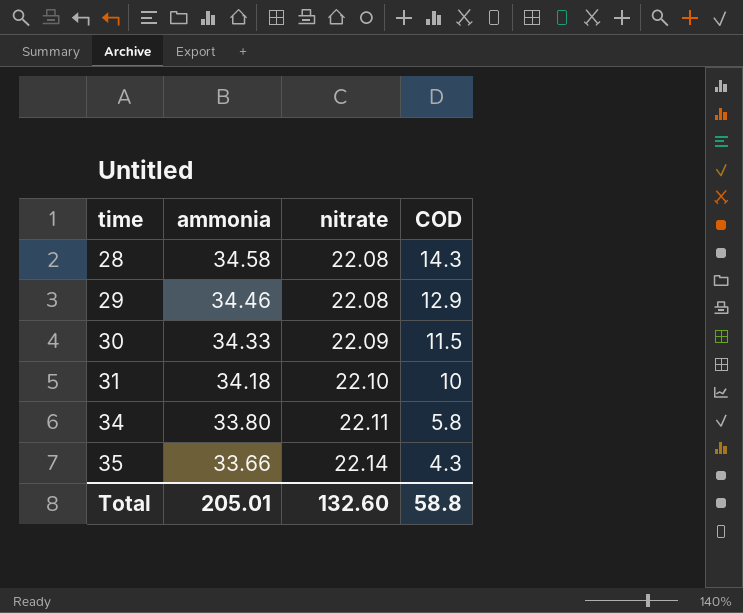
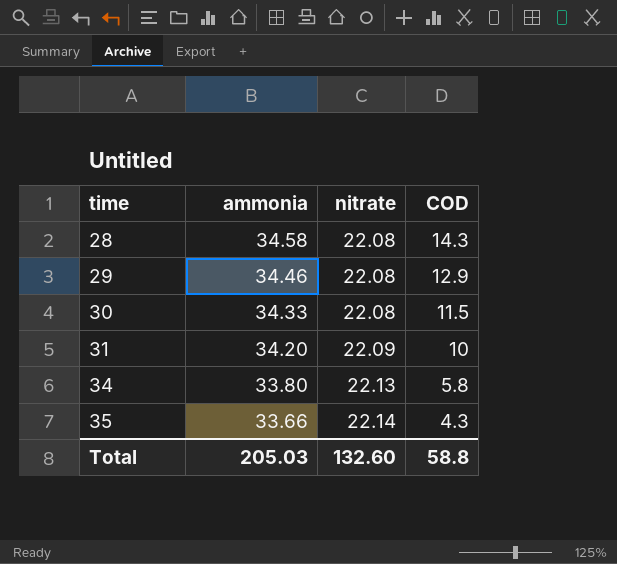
30 | nitrate: 22.09 -> 22.08
31 | ammonia: 34.18 -> 34.20
31 | nitrate: 22.10 -> 22.09
34 | nitrate: 22.11 -> 22.13
Total | ammonia: 205.01 -> 205.03

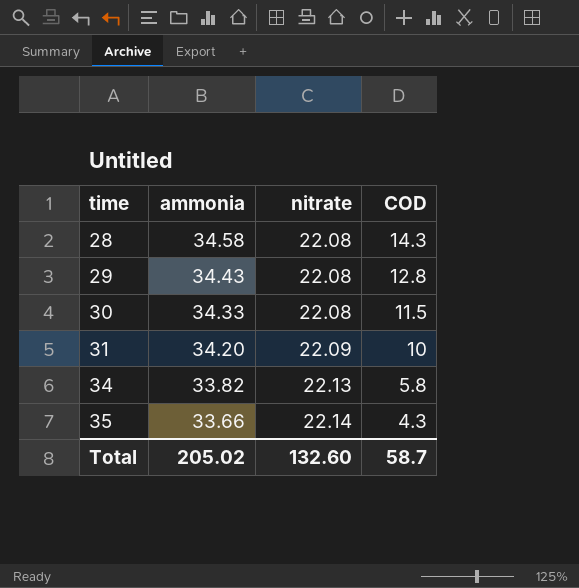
29 | ammonia: 34.46 -> 34.43
29 | COD: 12.9 -> 12.8
34 | ammonia: 33.80 -> 33.82
Total | ammonia: 205.03 -> 205.02
Total | COD: 58.8 -> 58.7

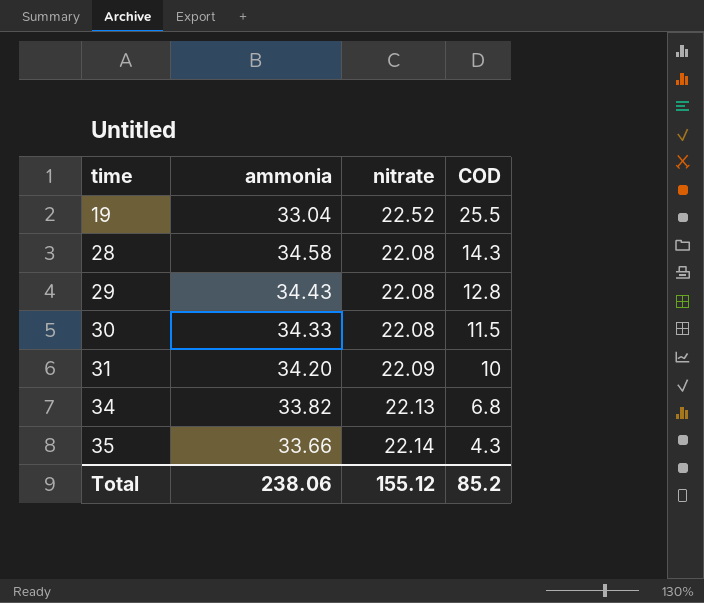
row 19: none -> 33.04 | 22.52 | 25.5
34 | COD: 5.8 -> 6.8
Total | ammonia: 205.02 -> 238.06
Total | nitrate: 132.60 -> 155.12
Total | COD: 58.7 -> 85.2

